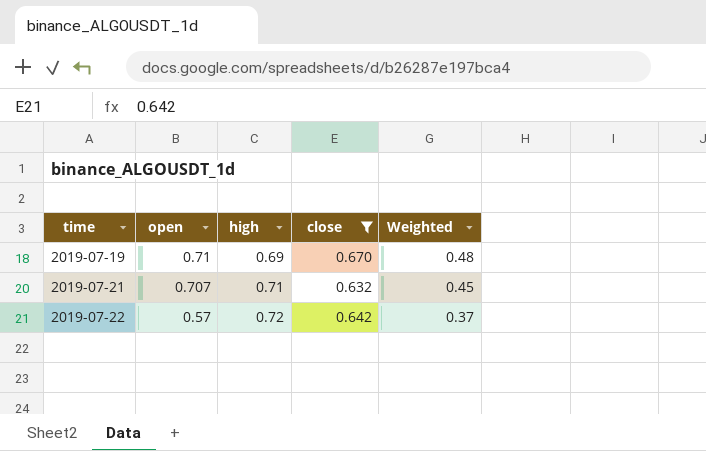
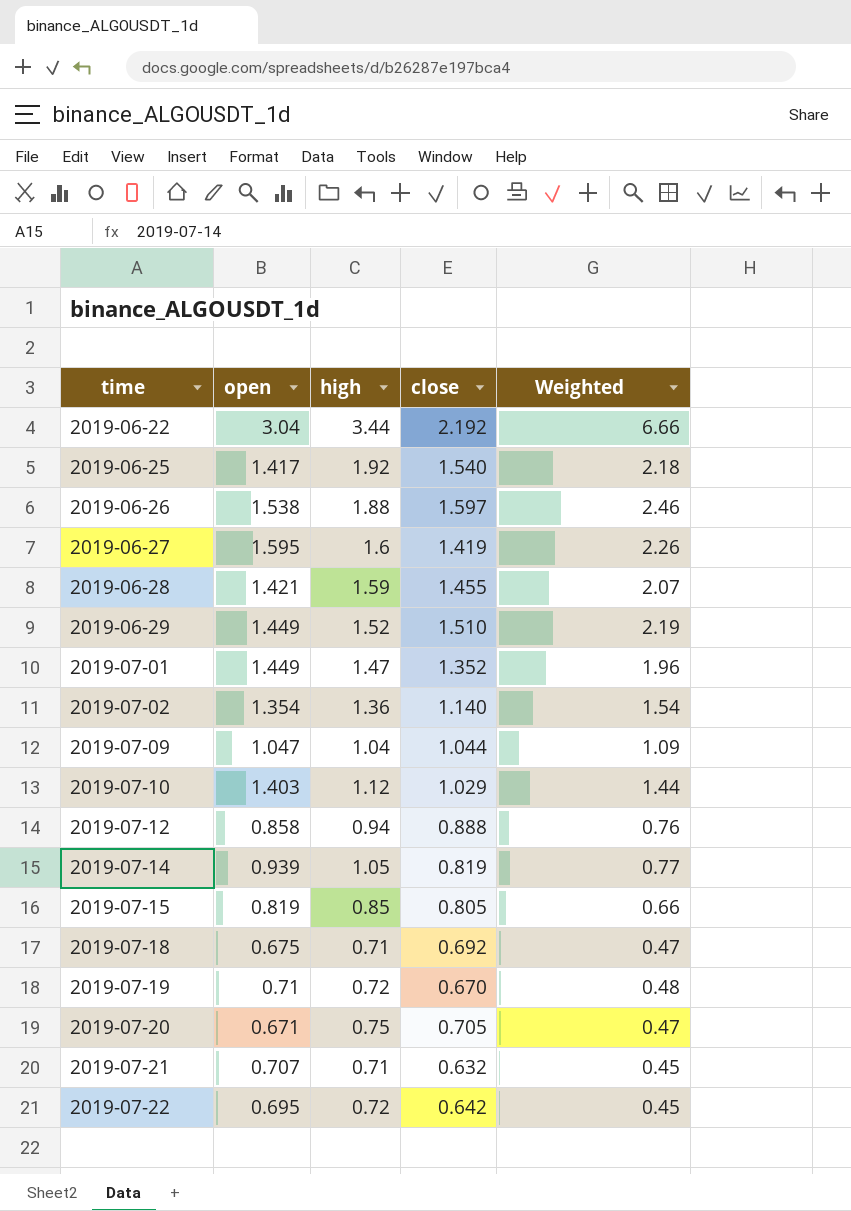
filter: close <= 0.670 -> none
2019-07-19 | high: 0.69 -> 0.72
2019-07-22 | open: 0.57 -> 0.695
2019-07-22 | Weighted: 0.37 -> 0.45

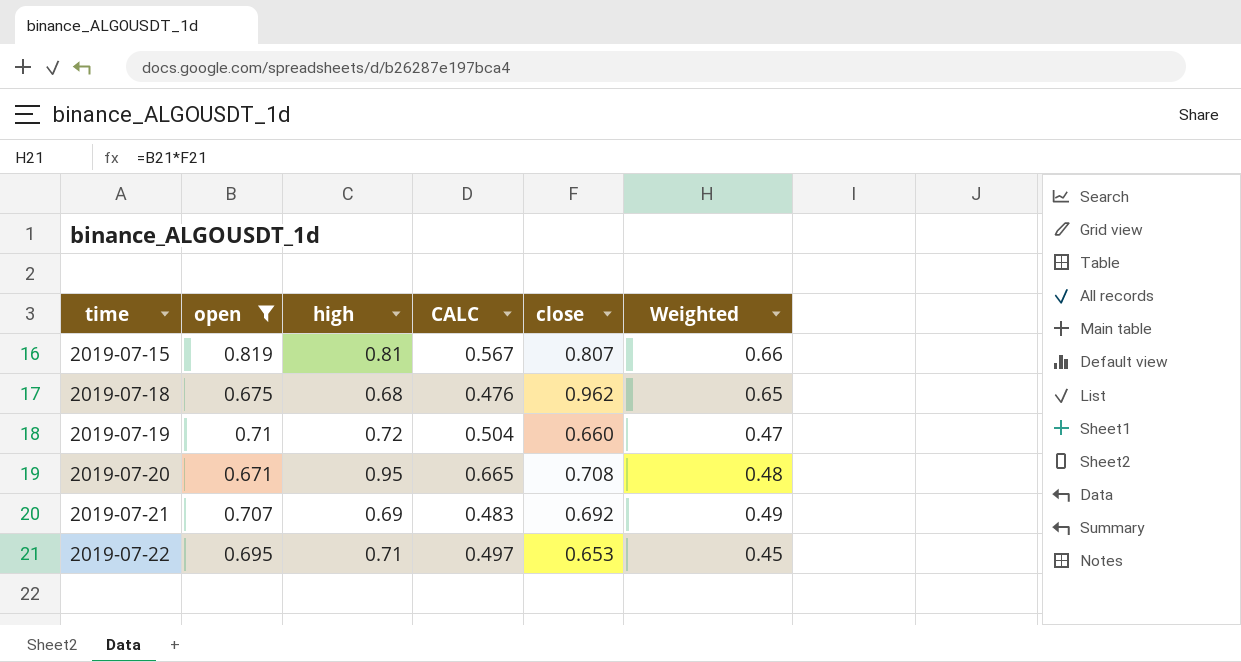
filter: none -> open <= 0.819
column CALC | formula: none -> [high] * 0.7
2019-07-15 | high: 0.85 -> 0.81
2019-07-15 | close: 0.805 -> 0.807
2019-07-18 | high: 0.71 -> 0.68
2019-07-18 | close: 0.692 -> 0.962
2019-07-18 | Weighted: 0.47 -> 0.65
2019-07-19 | close: 0.670 -> 0.660
2019-07-19 | Weighted: 0.48 -> 0.47
2019-07-20 | high: 0.75 -> 0.95
2019-07-20 | close: 0.705 -> 0.708
2019-07-20 | Weighted: 0.47 -> 0.48
2019-07-21 | high: 0.71 -> 0.69
2019-07-21 | close: 0.632 -> 0.692
2019-07-21 | Weighted: 0.45 -> 0.49
2019-07-22 | high: 0.72 -> 0.71
2019-07-22 | close: 0.642 -> 0.653

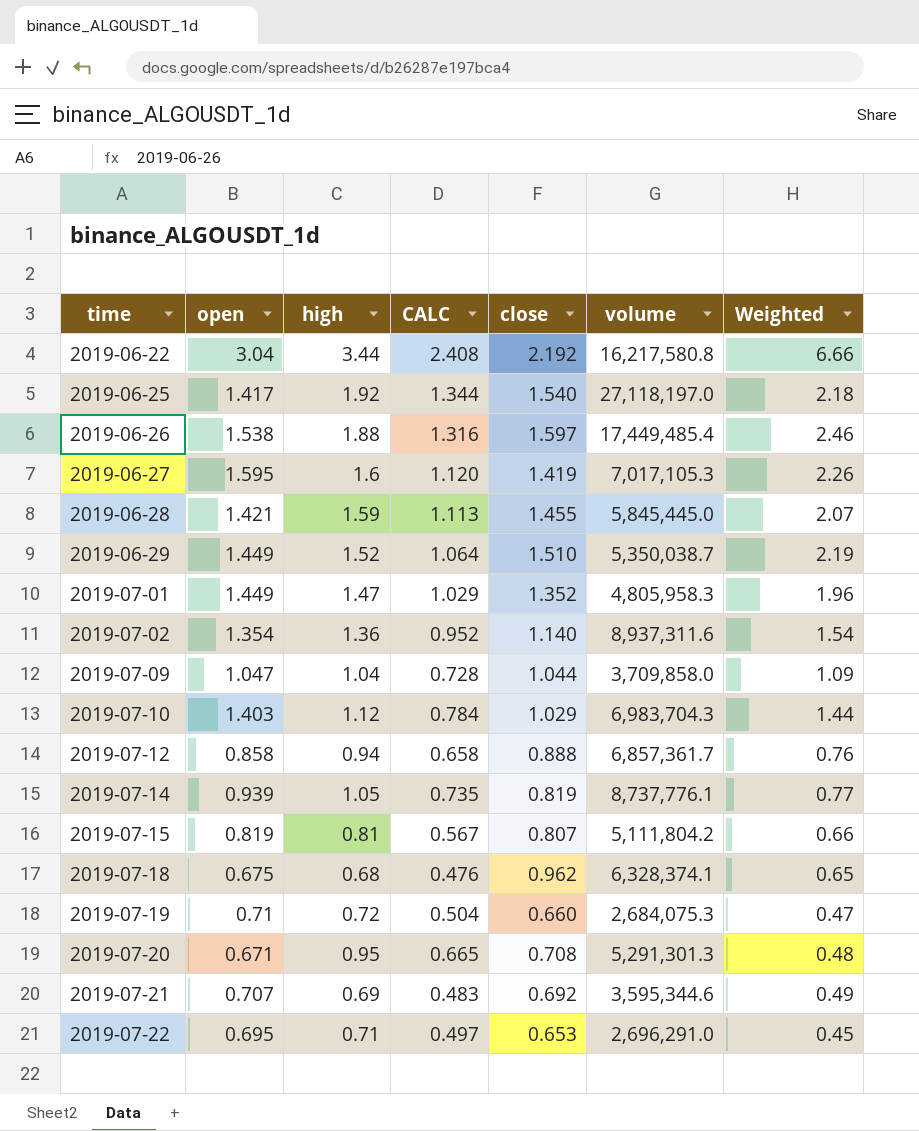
filter: open <= 0.819 -> none
column volume | position: none -> 6

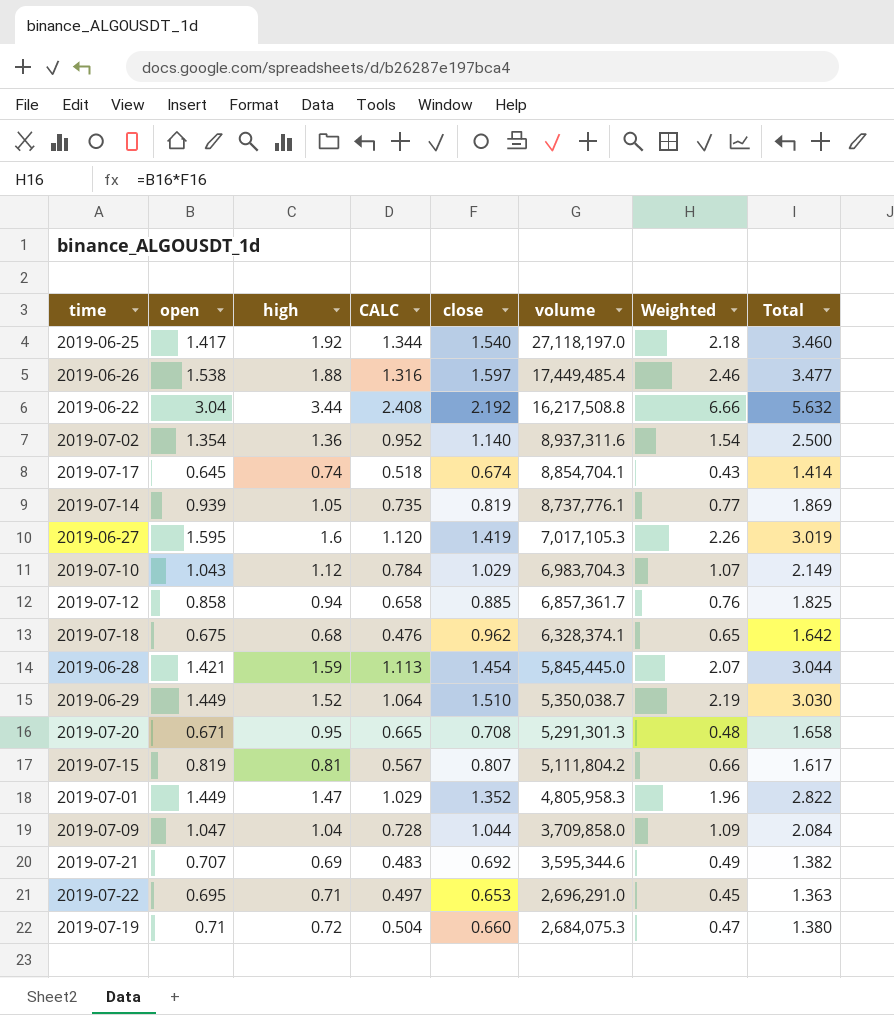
row order: time ascending -> volume descending
column Total | formula: none -> [high] + [close]
2019-06-22 | volume: 16,217,580.8 -> 16,217,508.8
row 2019-07-17: none -> 0.645 | 0.74 | 0.518 | 0.674 | 8,854,704.1 | 0.43 | 1.414
2019-07-10 | open: 1.403 -> 1.043
2019-07-10 | Weighted: 1.44 -> 1.07
2019-07-12 | close: 0.888 -> 0.885
2019-06-28 | close: 1.455 -> 1.454

